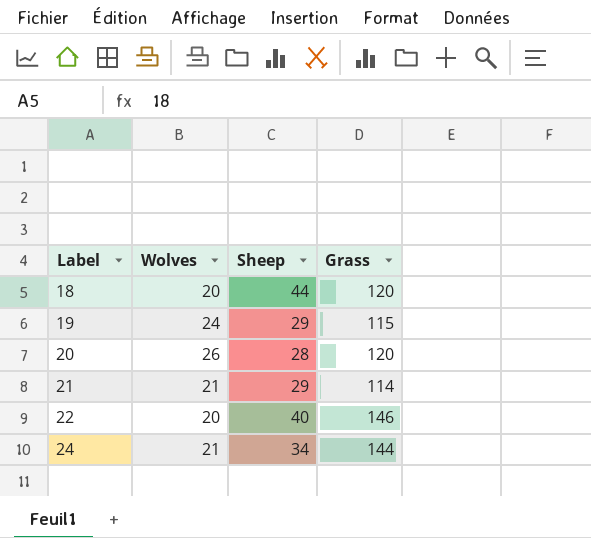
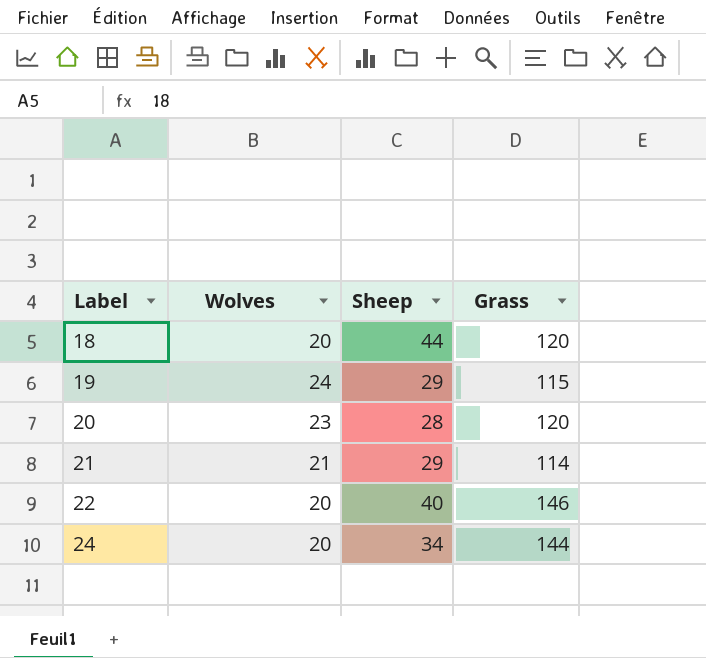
20 | Wolves: 26 -> 23
24 | Wolves: 21 -> 20

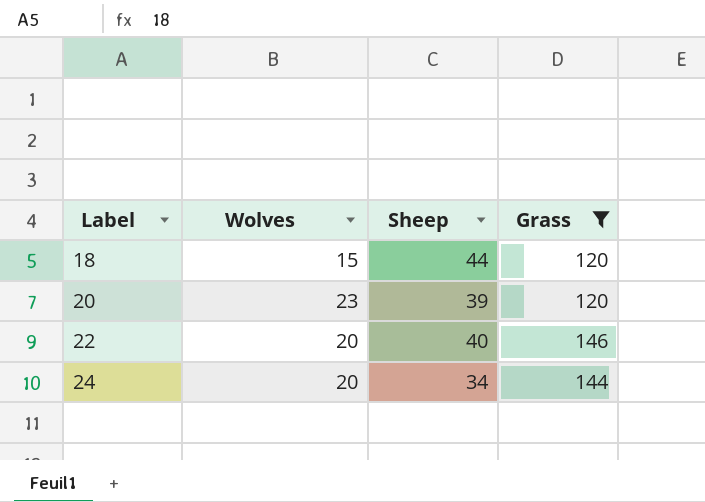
filter: none -> Grass >= 120
18 | Wolves: 20 -> 15
20 | Sheep: 28 -> 39

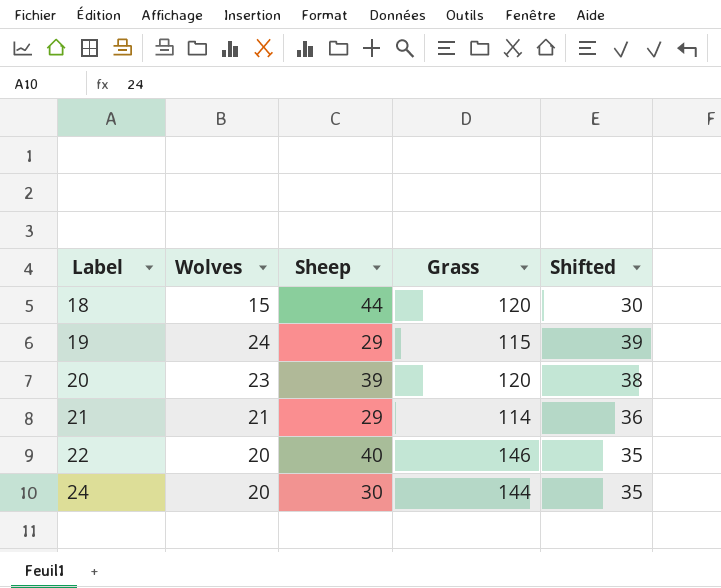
filter: Grass >= 120 -> none
column Shifted | formula: none -> [Wolves] + 15
24 | Sheep: 34 -> 30

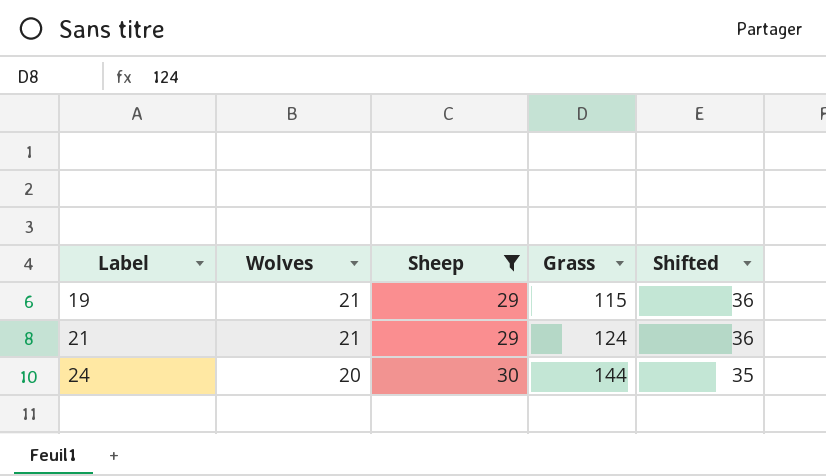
filter: none -> Sheep <= 30
19 | Wolves: 24 -> 21
19 | Shifted: 39 -> 36
21 | Grass: 114 -> 124

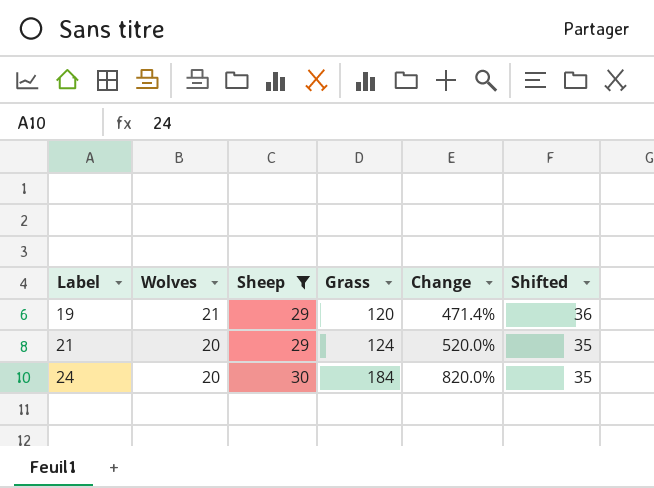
column Change | formula: none -> ([Grass] - [Wolves]) / [Wolves]
19 | Grass: 115 -> 120
21 | Wolves: 21 -> 20
21 | Shifted: 36 -> 35
24 | Grass: 144 -> 184

